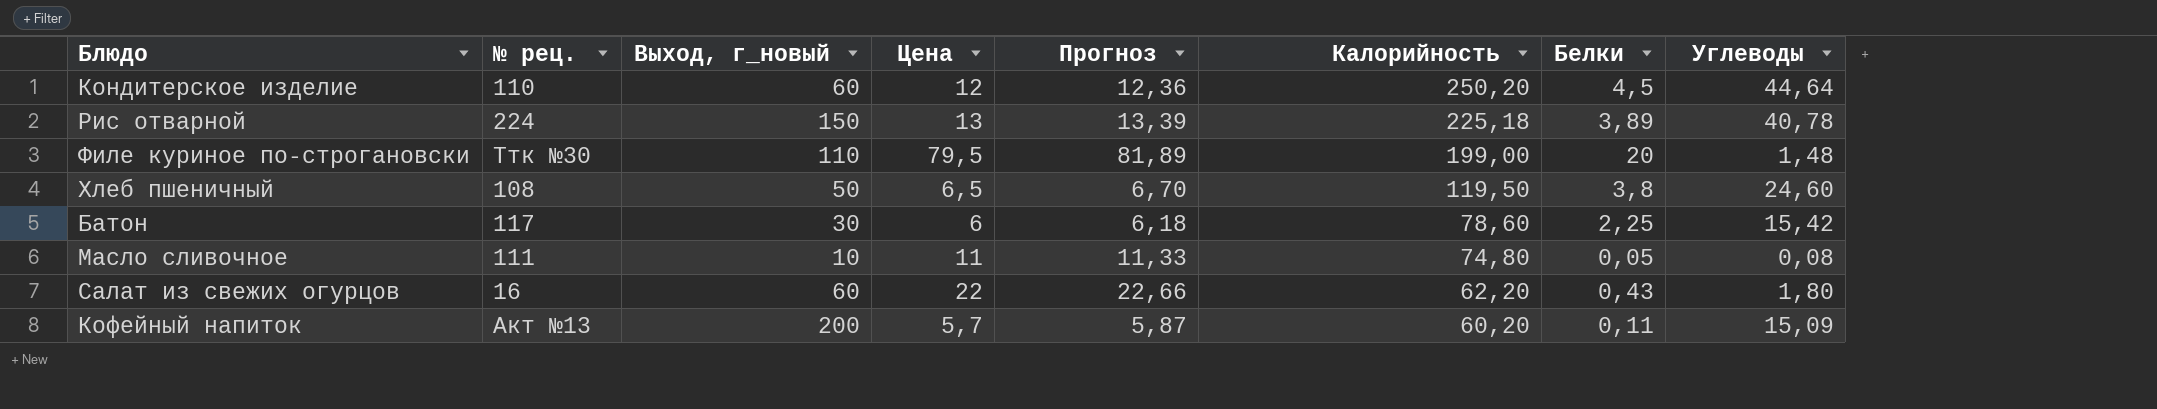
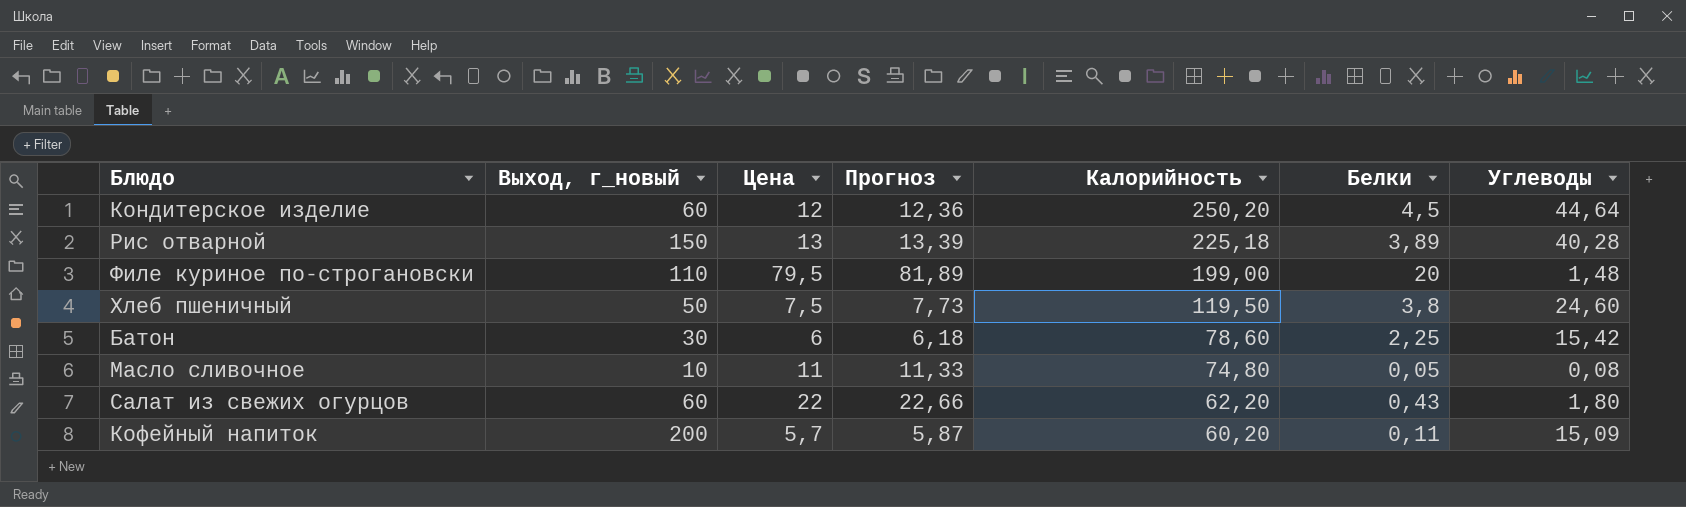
column № рец. | position: 2 -> none
Рис отварной | Углеводы: 40,78 -> 40,28
Хлеб пшеничный | Цена: 6,5 -> 7,5
Хлеб пшеничный | Прогноз: 6,70 -> 7,73

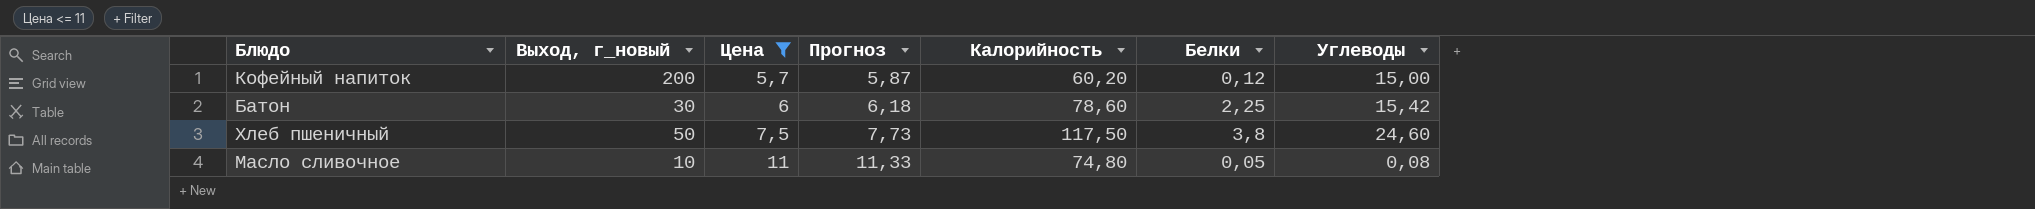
filter: none -> Цена <= 11
row order: Калорийность descending -> Цена ascending
Кофейный напиток | Белки: 0,11 -> 0,12
Кофейный напиток | Углеводы: 15,09 -> 15,00
Хлеб пшеничный | Калорийность: 119,50 -> 117,50

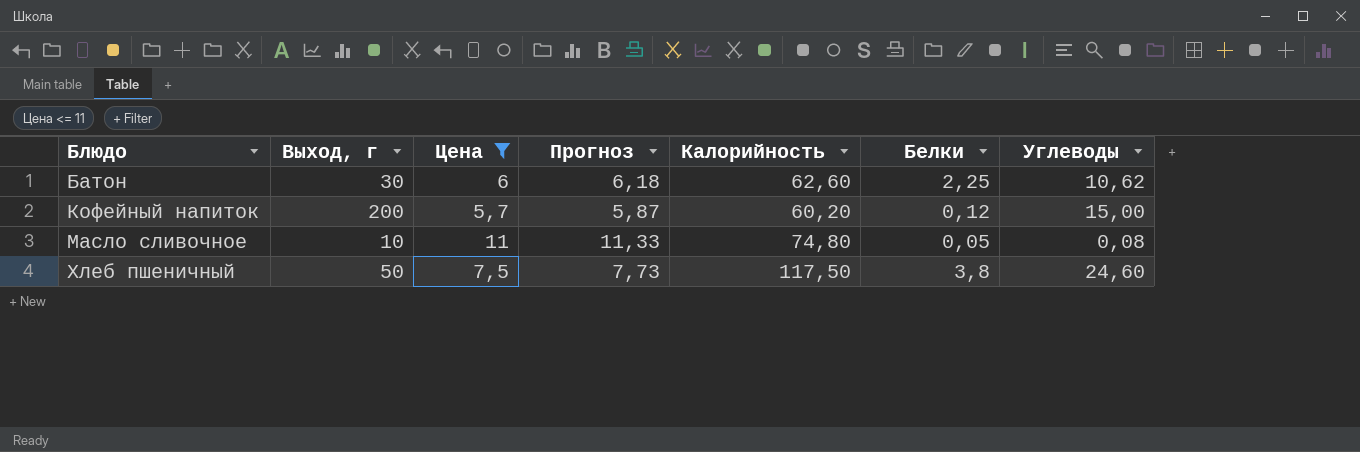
row order: Цена ascending -> Блюдо ascending
column name: Выход, г_новый -> Выход, г
Батон | Калорийность: 78,60 -> 62,60
Батон | Углеводы: 15,42 -> 10,62

